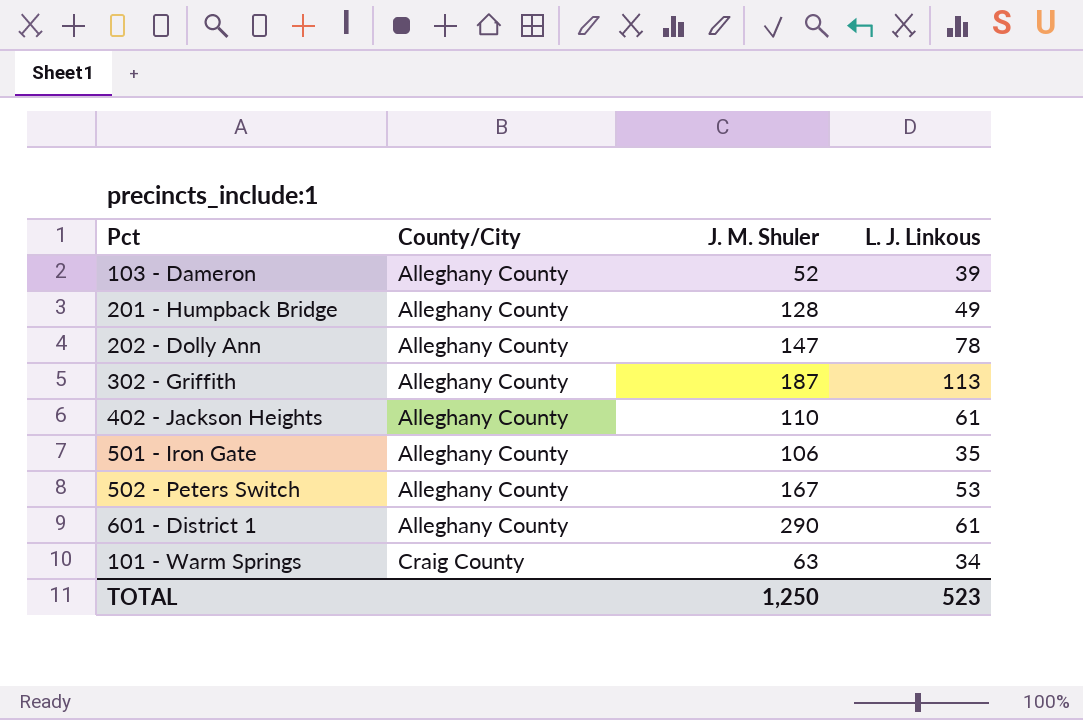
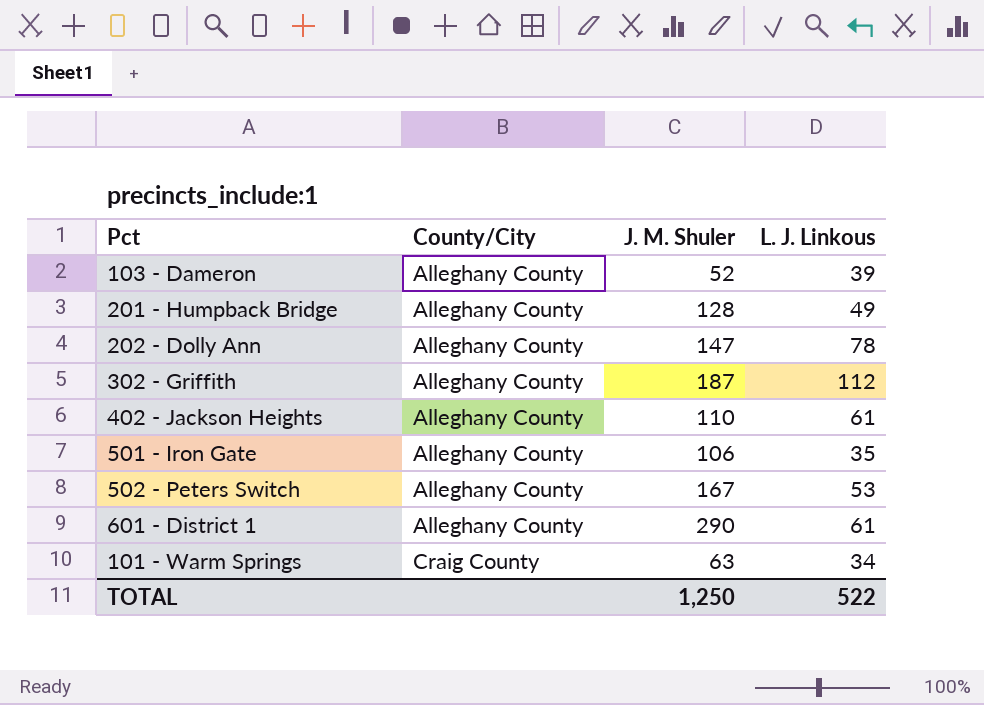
302 - Griffith | L. J. Linkous: 113 -> 112
TOTAL | L. J. Linkous: 523 -> 522

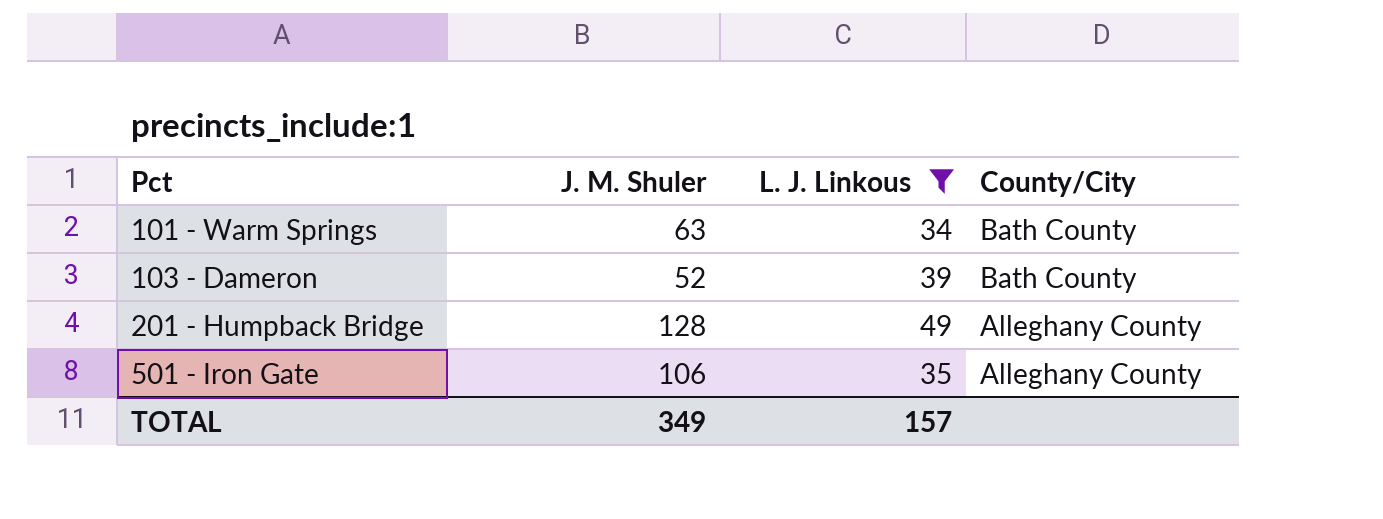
filter: none -> L. J. Linkous <= 49
row order: County/City ascending -> Pct ascending
column County/City | position: 2 -> 4
101 - Warm Springs | County/City: Craig County -> Bath County
103 - Dameron | County/City: Alleghany County -> Bath County
TOTAL | J. M. Shuler: 1,250 -> 349
TOTAL | L. J. Linkous: 522 -> 157

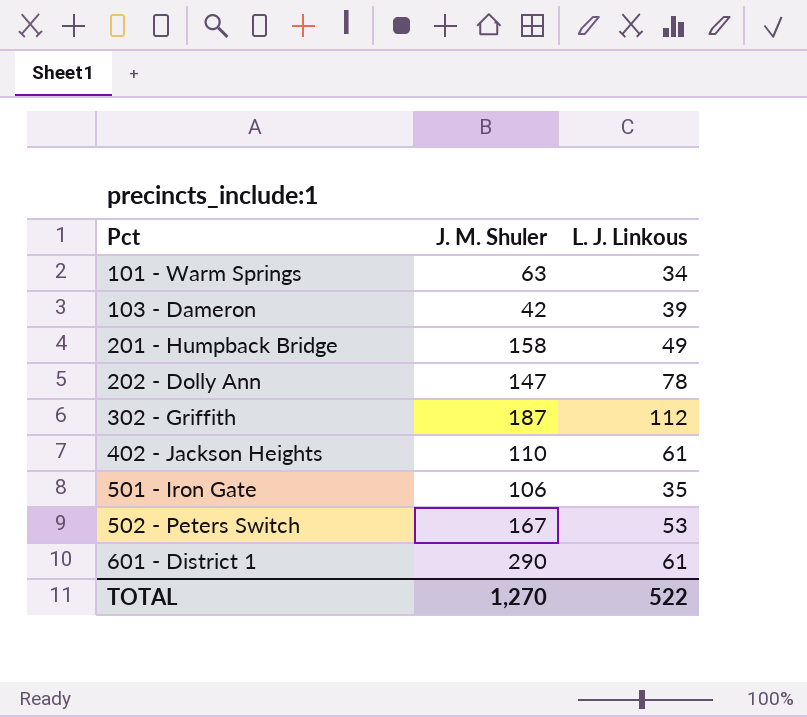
filter: L. J. Linkous <= 49 -> none
column County/City | position: 4 -> none
103 - Dameron | J. M. Shuler: 52 -> 42
201 - Humpback Bridge | J. M. Shuler: 128 -> 158
TOTAL | J. M. Shuler: 349 -> 1,270
TOTAL | L. J. Linkous: 157 -> 522

